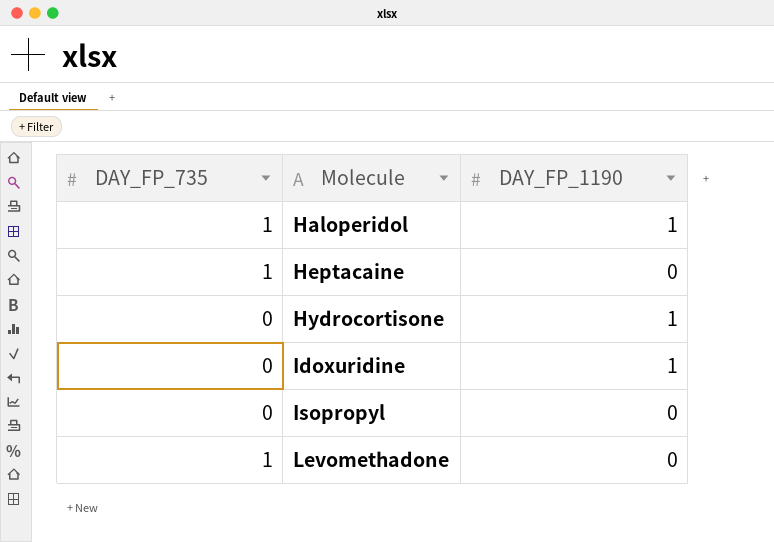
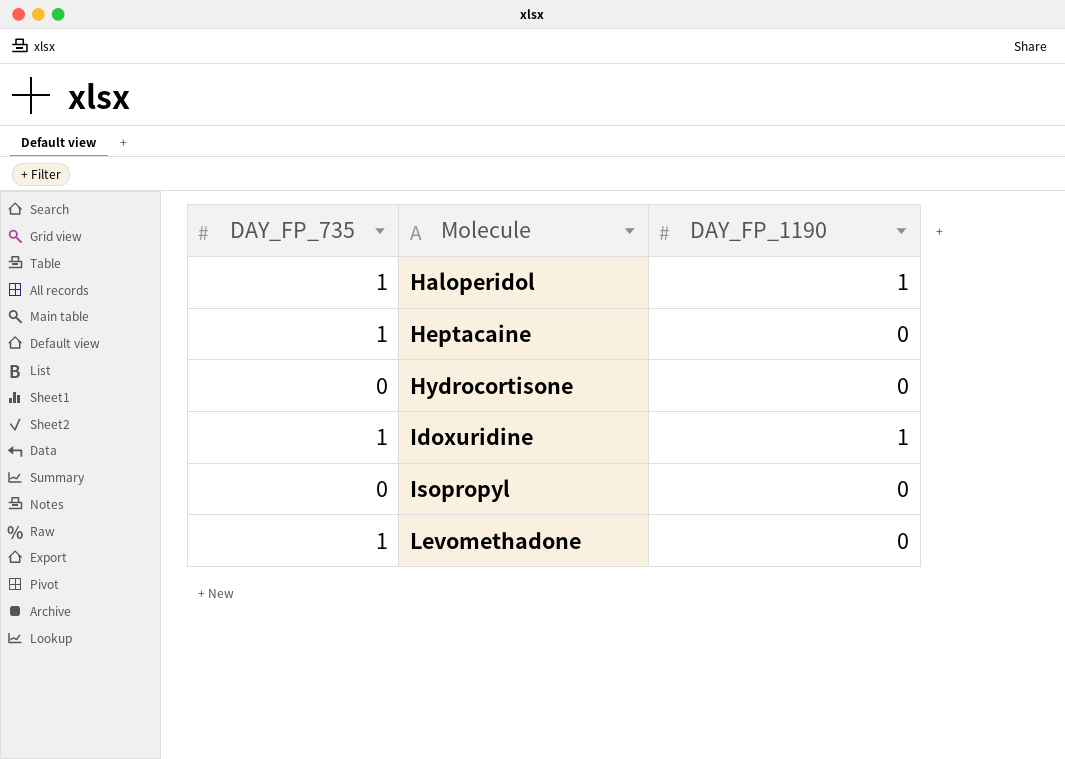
Hydrocortisone | DAY_FP_1190: 1 -> 0
Idoxuridine | DAY_FP_735: 0 -> 1

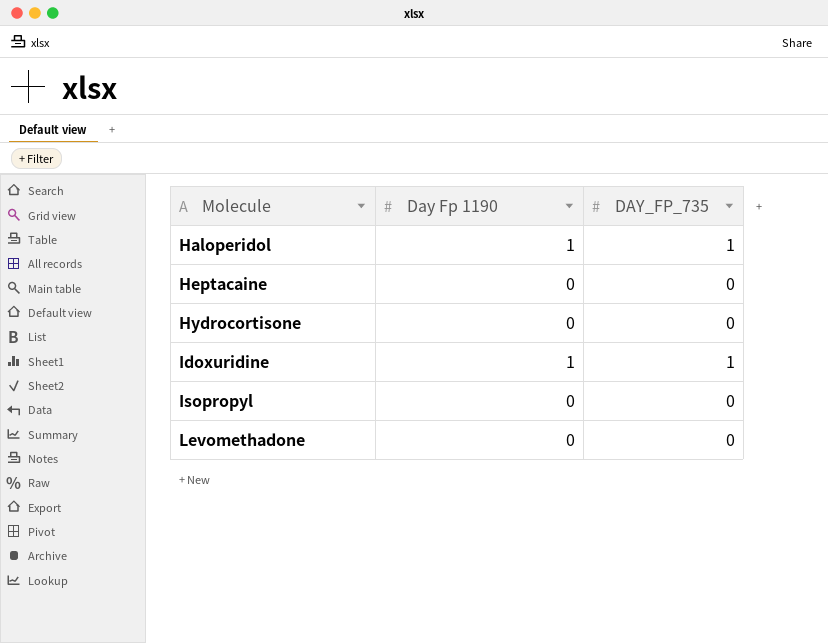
column name: DAY_FP_1190 -> Day Fp 1190
column DAY_FP_735 | position: 1 -> 3
Heptacaine | DAY_FP_735: 1 -> 0
Levomethadone | DAY_FP_735: 1 -> 0

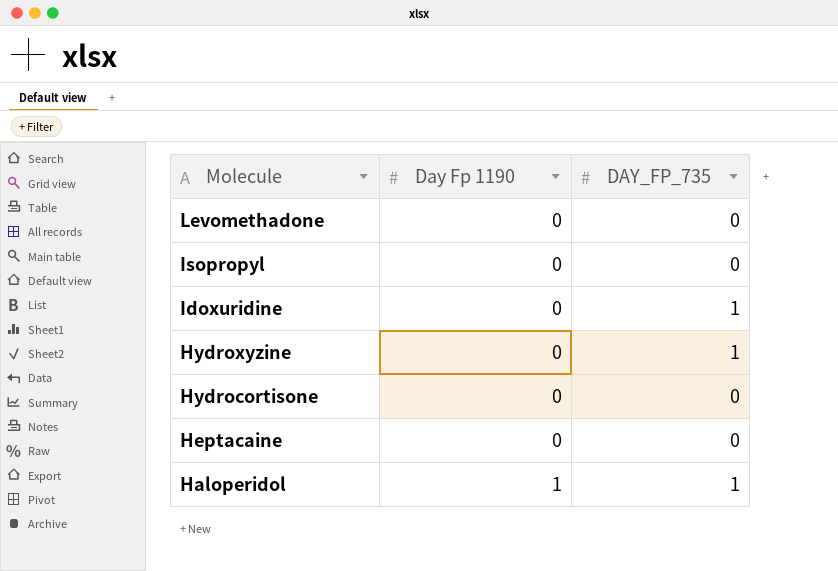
row order: Molecule ascending -> Molecule descending
Idoxuridine | Day Fp 1190: 1 -> 0
row Hydroxyzine: none -> 0 | 1

